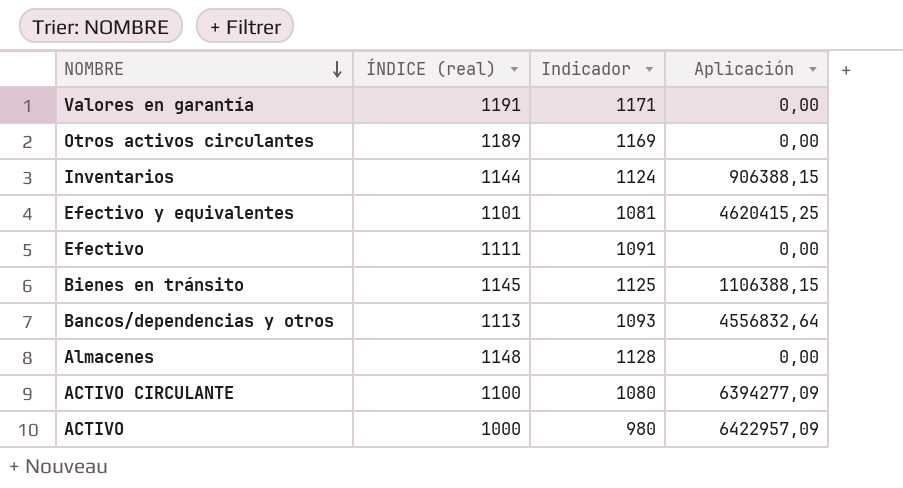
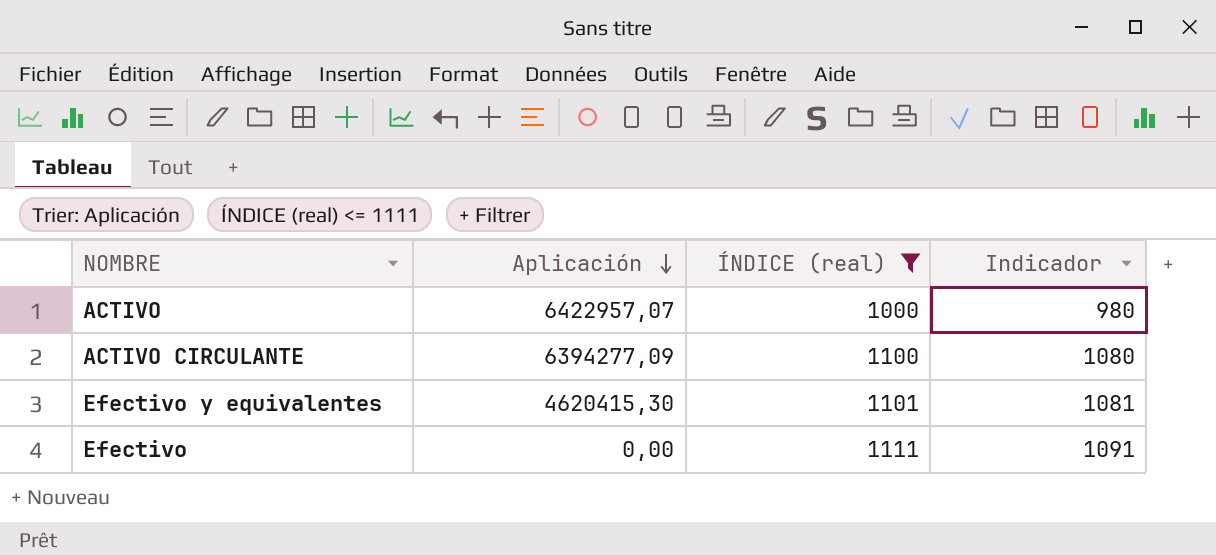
filter: none -> ÍNDICE (real) <= 1111
row order: NOMBRE descending -> Aplicación descending
column Aplicación | position: 4 -> 2
ACTIVO | Aplicación: 6422957,09 -> 6422957,07
Efectivo y equivalentes | Aplicación: 4620415,25 -> 4620415,30

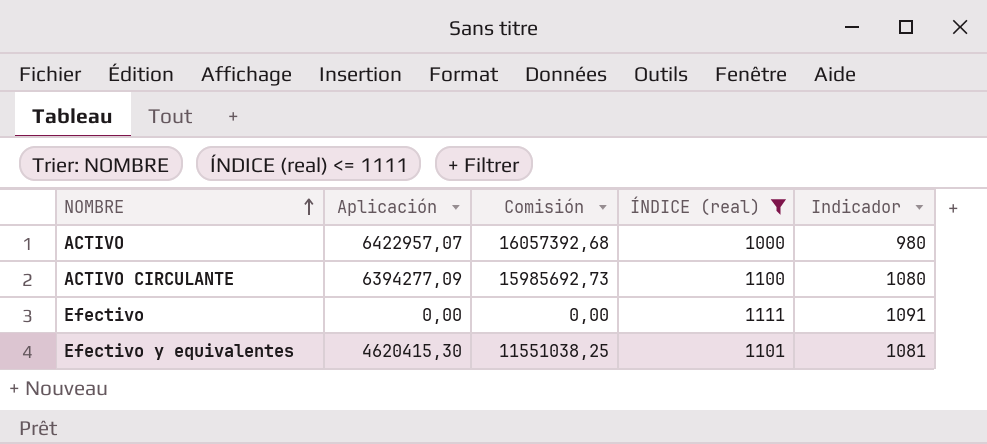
row order: Aplicación descending -> NOMBRE ascending
column Comisión | formula: none -> [Aplicación] * 2,5

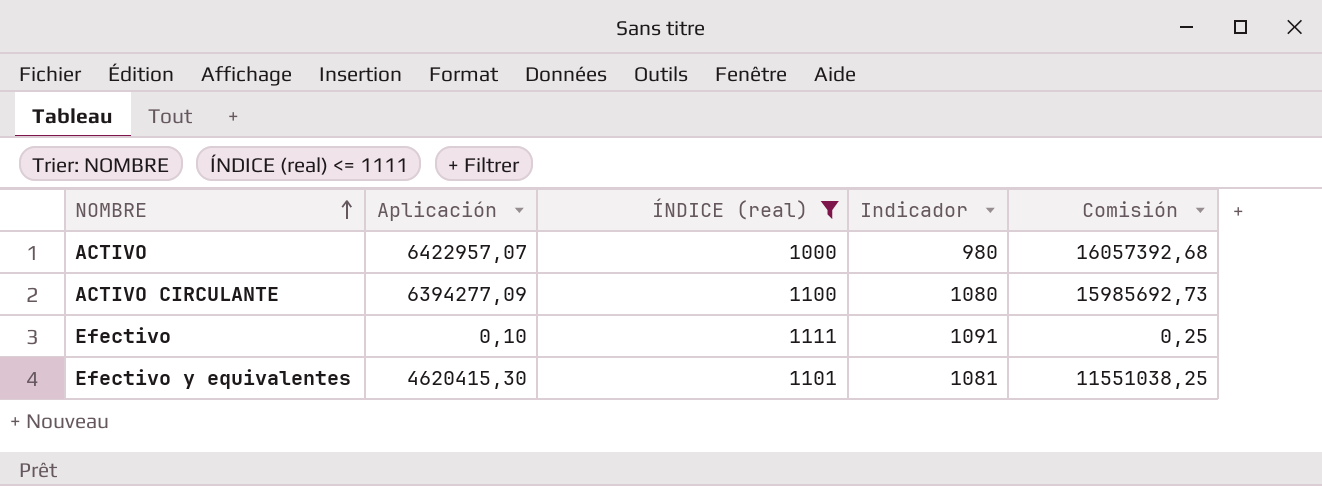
column Comisión | position: 3 -> 5
Efectivo | Aplicación: 0,00 -> 0,10
Efectivo | Comisión: 0,00 -> 0,25

